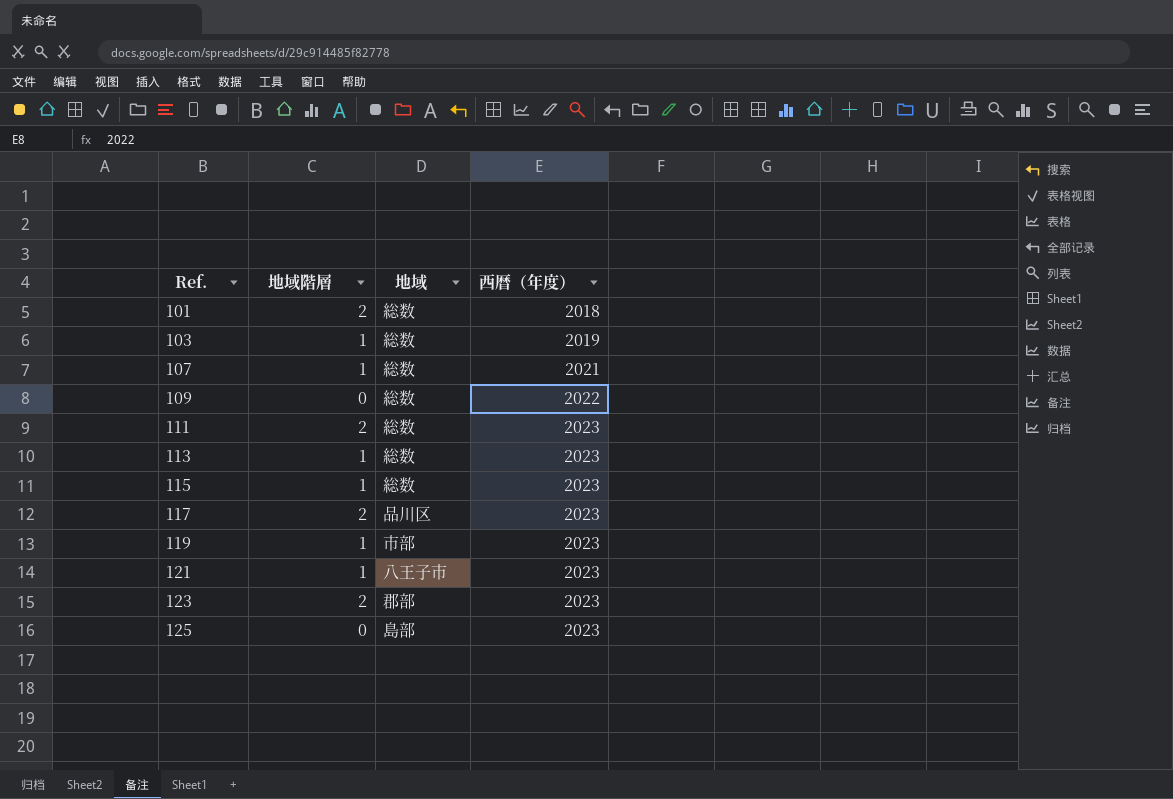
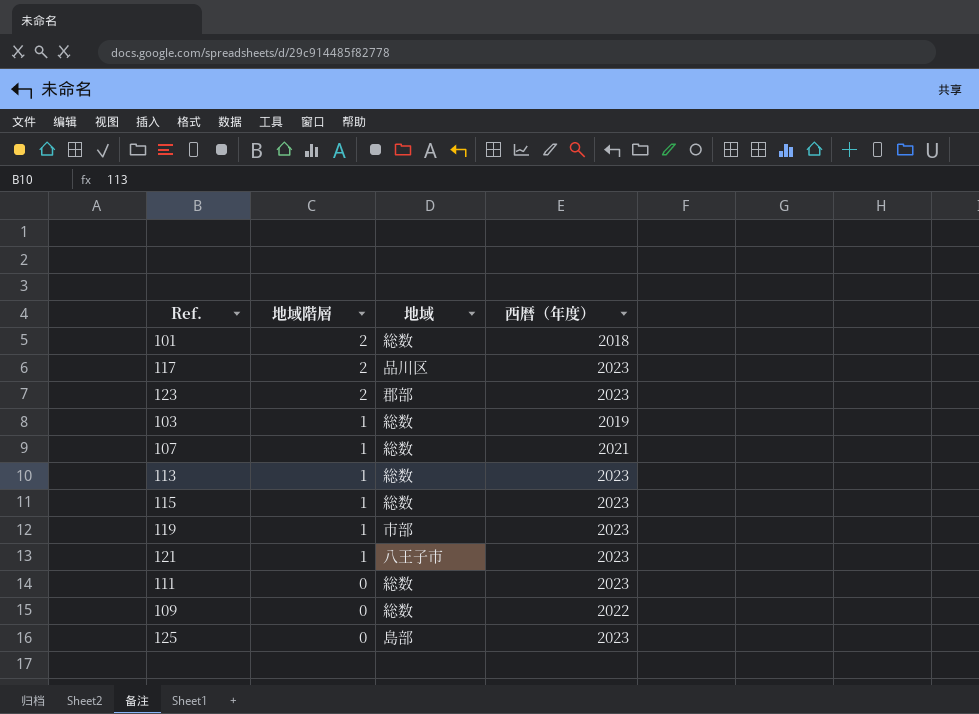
row order: Ref. ascending -> 地域階層 descending
111 | 地域階層: 2 -> 0

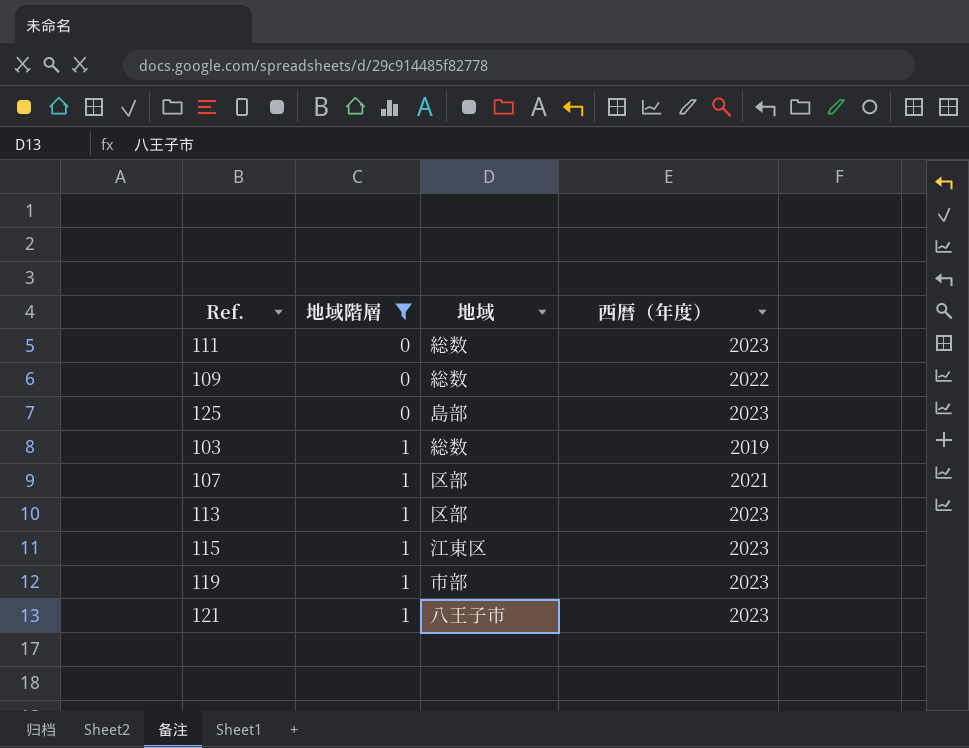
filter: none -> 地域階層 != 2
row order: 地域階層 descending -> 地域階層 ascending
107 | 地域: 総数 -> 区部
113 | 地域: 総数 -> 区部
115 | 地域: 総数 -> 江東区

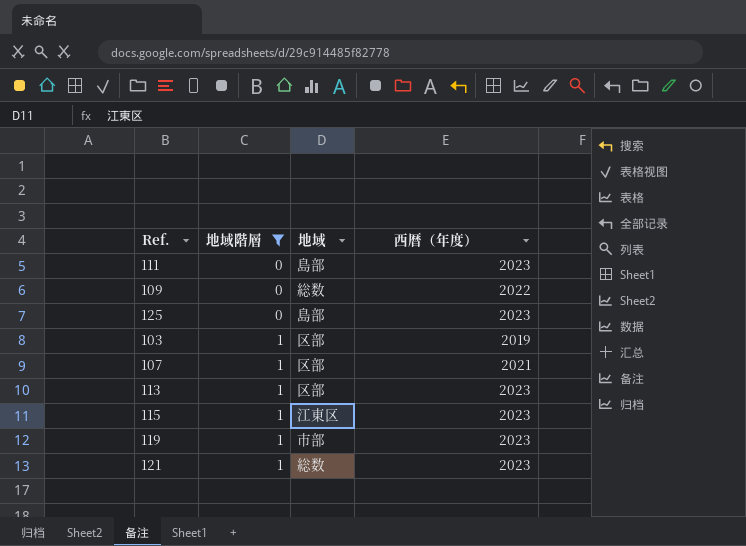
111 | 地域: 総数 -> 島部
103 | 地域: 総数 -> 区部
121 | 地域: 八王子市 -> 総数

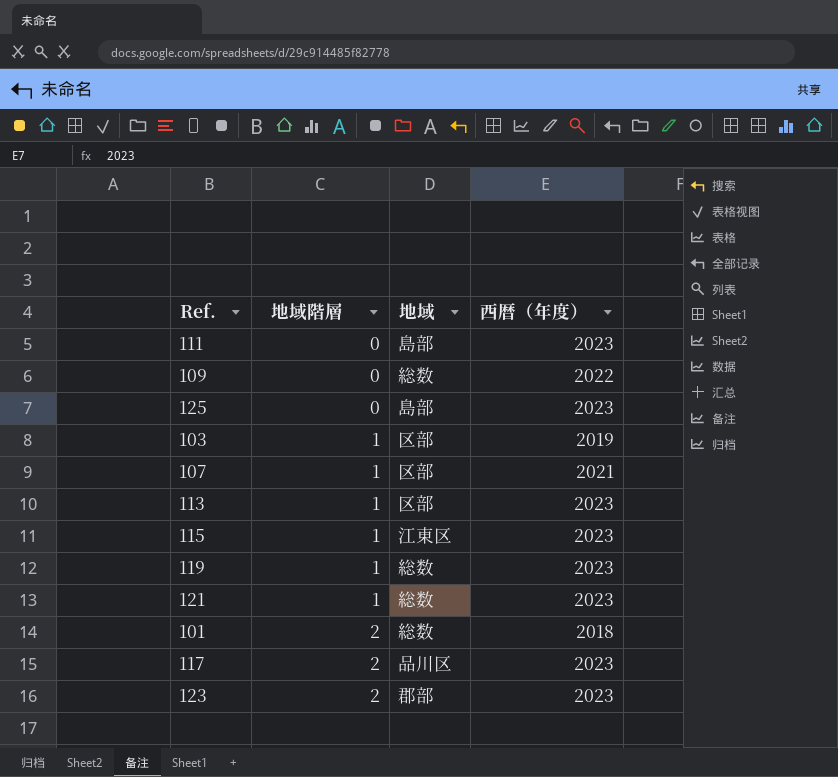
filter: 地域階層 != 2 -> none
119 | 地域: 市部 -> 総数

